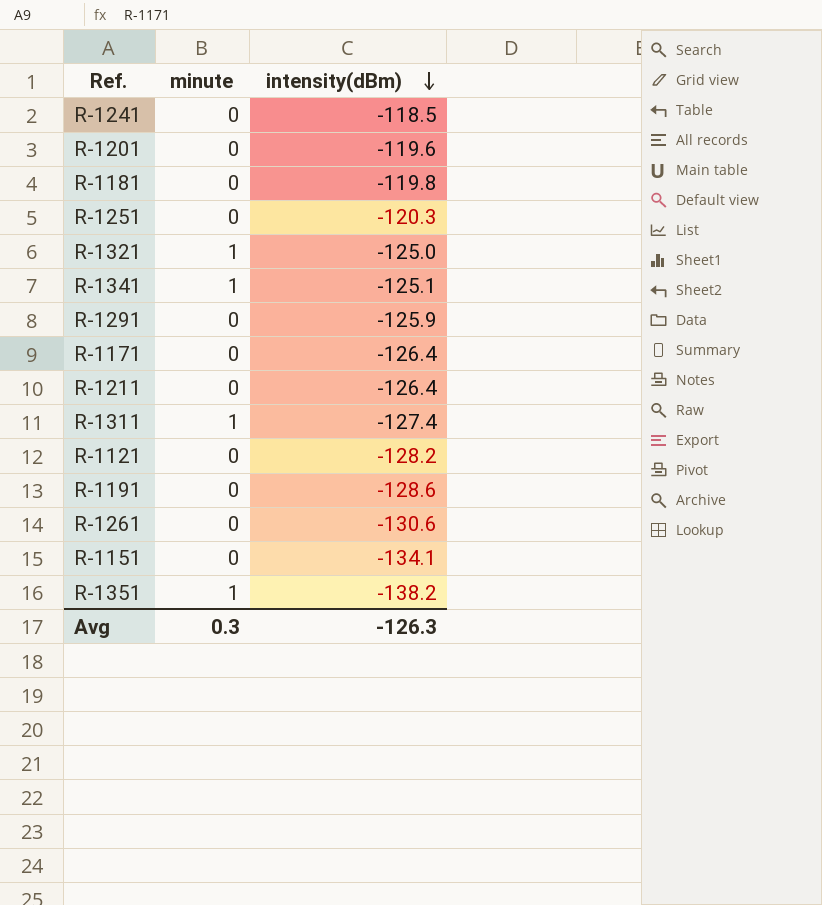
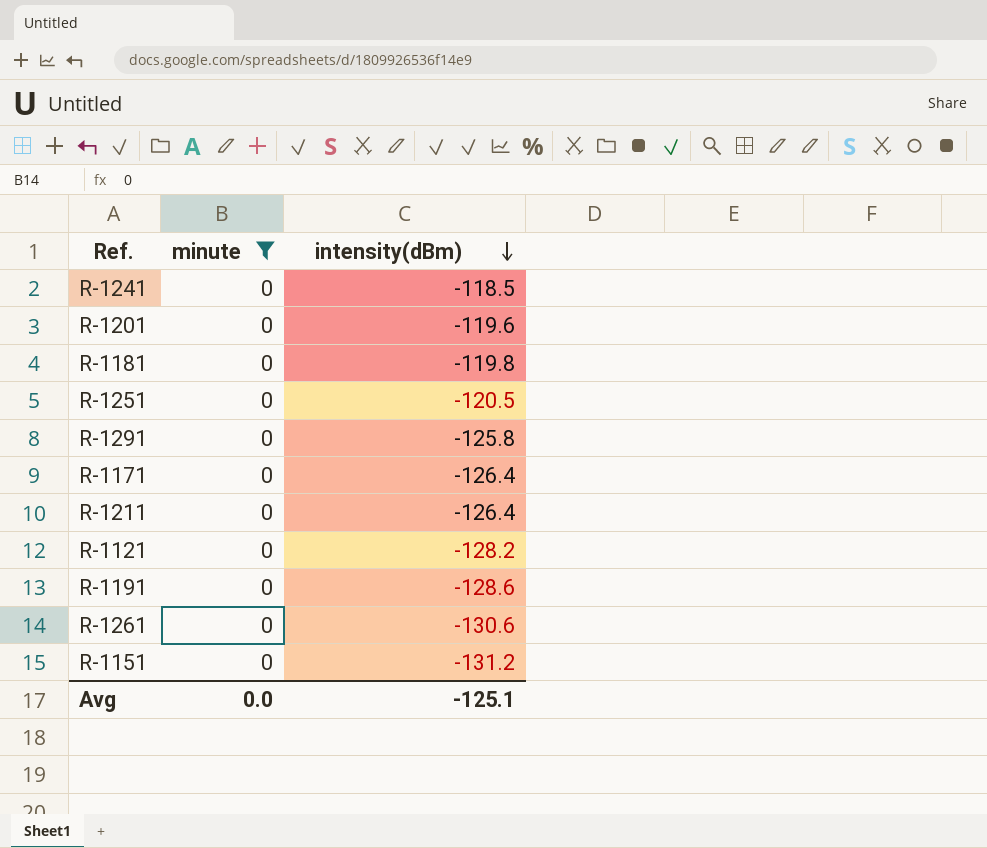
filter: none -> minute = 0
R-1251 | intensity(dBm): -120.3 -> -120.5
R-1291 | intensity(dBm): -125.9 -> -125.8
R-1151 | intensity(dBm): -134.1 -> -131.2
Avg | minute: 0.3 -> 0.0
Avg | intensity(dBm): -126.3 -> -125.1

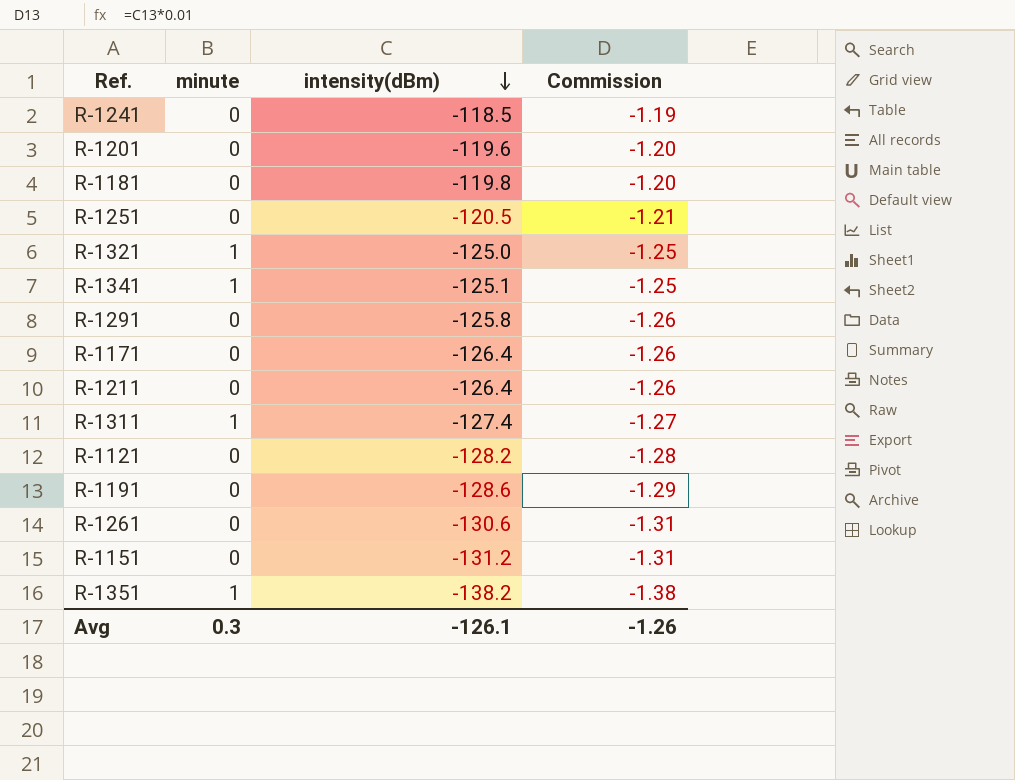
filter: minute = 0 -> none
column Commission | formula: none -> [intensity(dBm)] * 0.01
Avg | minute: 0.0 -> 0.3
Avg | intensity(dBm): -125.1 -> -126.1

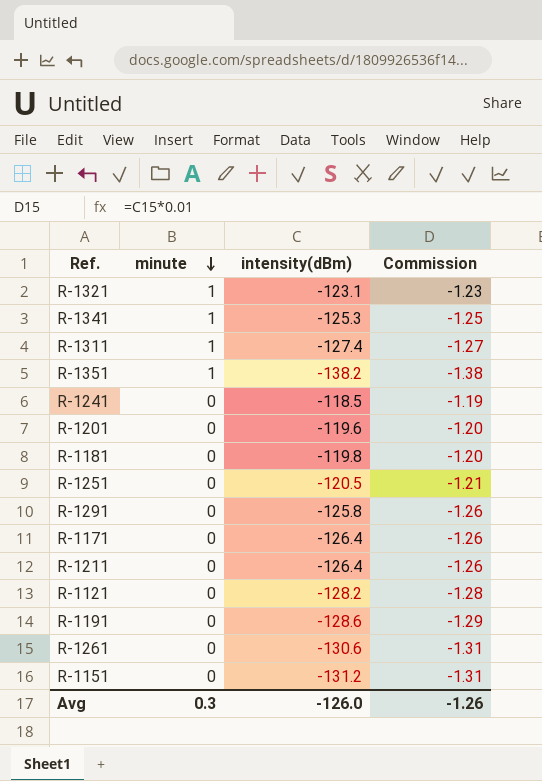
row order: intensity(dBm) descending -> minute descending
R-1321 | intensity(dBm): -125.0 -> -123.1
R-1321 | Commission: -1.25 -> -1.23
R-1341 | intensity(dBm): -125.1 -> -125.3
Avg | intensity(dBm): -126.1 -> -126.0

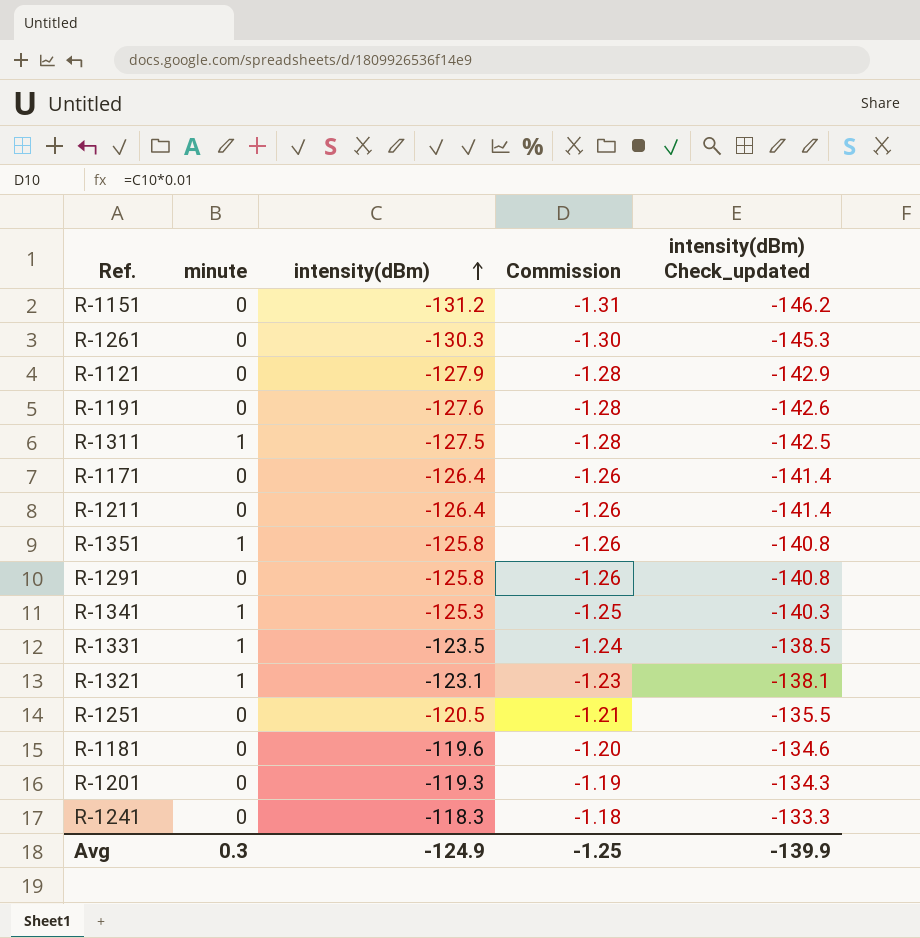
row order: minute descending -> intensity(dBm) ascending
column intensity(dBm) Check_updated | formula: none -> [intensity(dBm)] - 15
R-1261 | intensity(dBm): -130.6 -> -130.3
R-1261 | Commission: -1.31 -> -1.30
R-1121 | intensity(dBm): -128.2 -> -127.9
R-1191 | intensity(dBm): -128.6 -> -127.6
R-1191 | Commission: -1.29 -> -1.28
R-1311 | intensity(dBm): -127.4 -> -127.5
R-1311 | Commission: -1.27 -> -1.28
R-1351 | intensity(dBm): -138.2 -> -125.8
R-1351 | Commission: -1.38 -> -1.26
row R-1331: none -> 1 | -123.5 | -1.24 | -138.5
R-1181 | intensity(dBm): -119.8 -> -119.6
R-1201 | intensity(dBm): -119.6 -> -119.3
R-1201 | Commission: -1.20 -> -1.19
R-1241 | intensity(dBm): -118.5 -> -118.3
R-1241 | Commission: -1.19 -> -1.18
Avg | intensity(dBm): -126.0 -> -124.9
Avg | Commission: -1.26 -> -1.25

